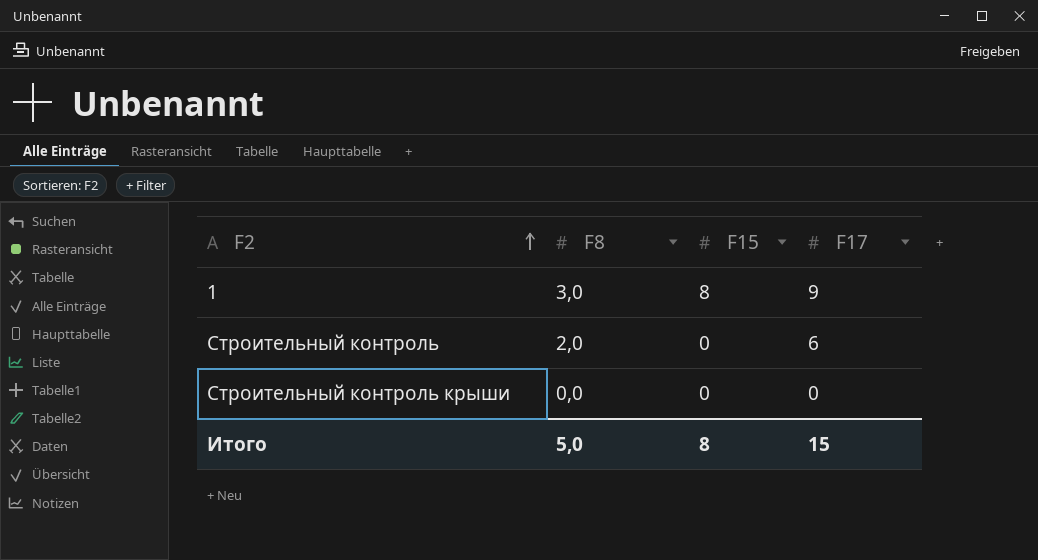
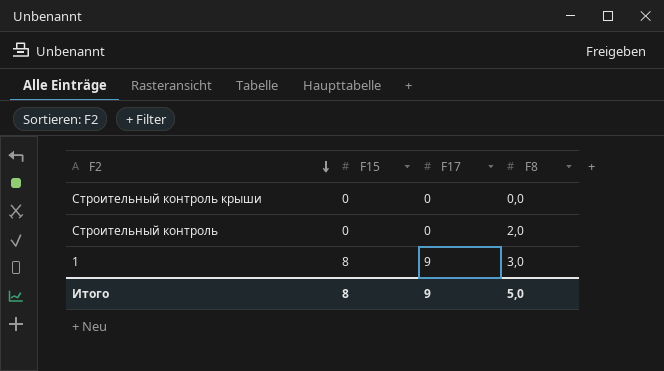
row order: F2 ascending -> F2 descending
column F8 | position: 2 -> 4
Строительный контроль | F17: 6 -> 0
Итого | F17: 15 -> 9

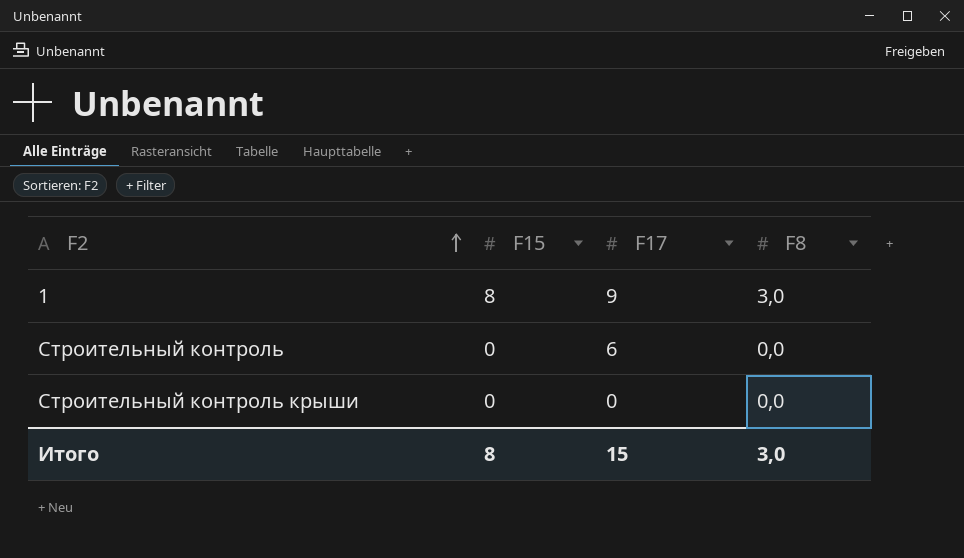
row order: F2 descending -> F2 ascending
Строительный контроль | F17: 0 -> 6
Строительный контроль | F8: 2,0 -> 0,0
Итого | F17: 9 -> 15
Итого | F8: 5,0 -> 3,0

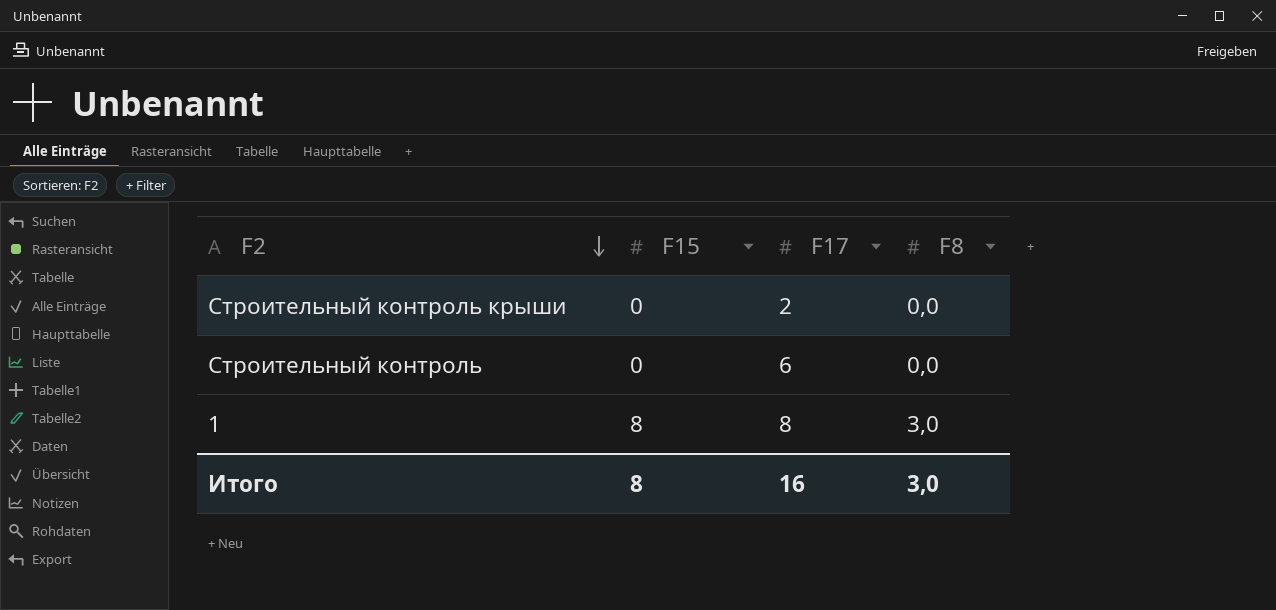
row order: F2 ascending -> F2 descending
Строительный контроль крыши | F17: 0 -> 2
1 | F17: 9 -> 8
Итого | F17: 15 -> 16

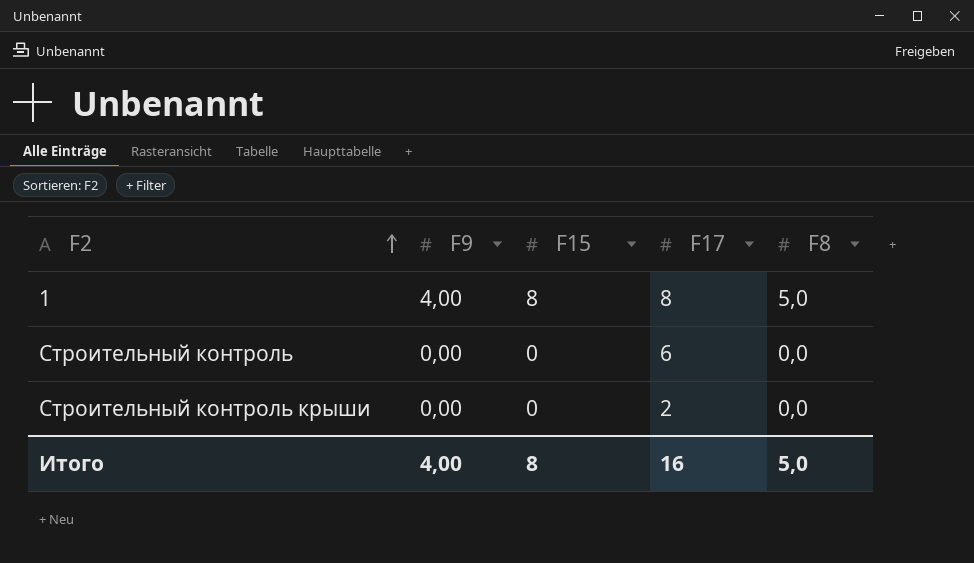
row order: F2 descending -> F2 ascending
column F9 | position: none -> 2
1 | F8: 3,0 -> 5,0
Итого | F8: 3,0 -> 5,0

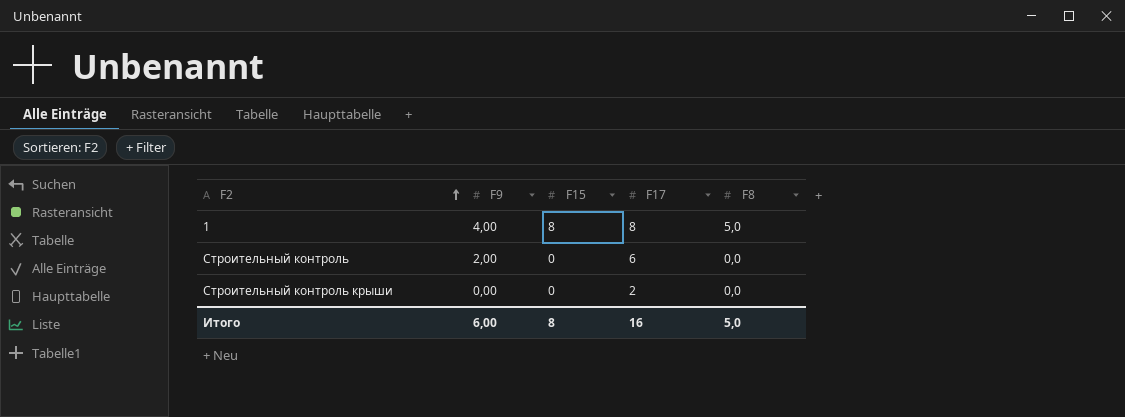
Строительный контроль | F9: 0,00 -> 2,00
Итого | F9: 4,00 -> 6,00

